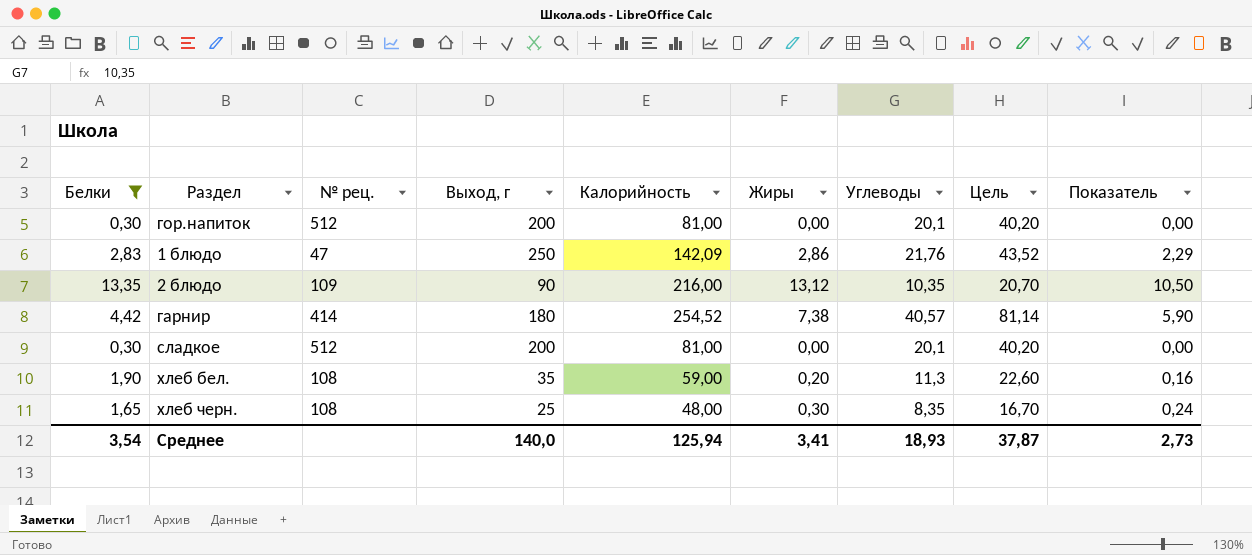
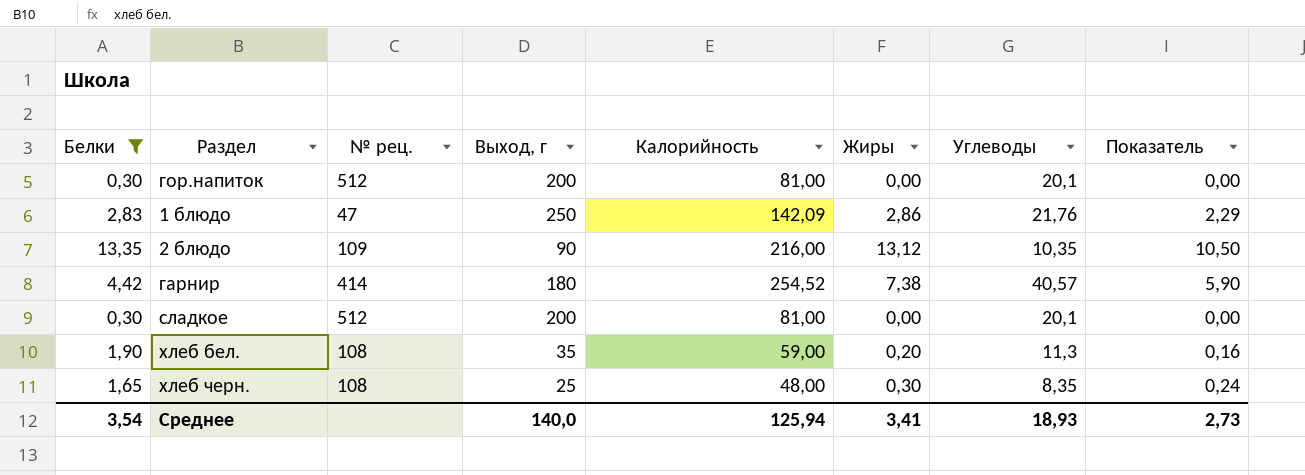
column Цель | formula: [Углеводы] * 2 -> none

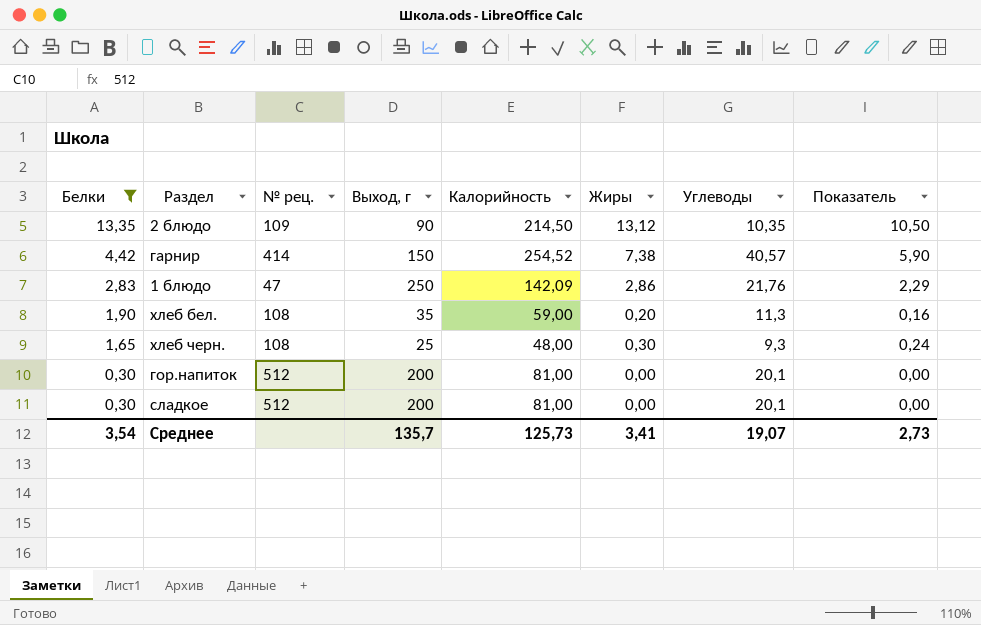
row order: none -> Белки descending
2 блюдо | Калорийность: 216,00 -> 214,50
гарнир | Выход, г: 180 -> 150
хлеб черн. | Углеводы: 8,35 -> 9,3
Среднее | Выход, г: 140,0 -> 135,7
Среднее | Калорийность: 125,94 -> 125,73
Среднее | Углеводы: 18,93 -> 19,07

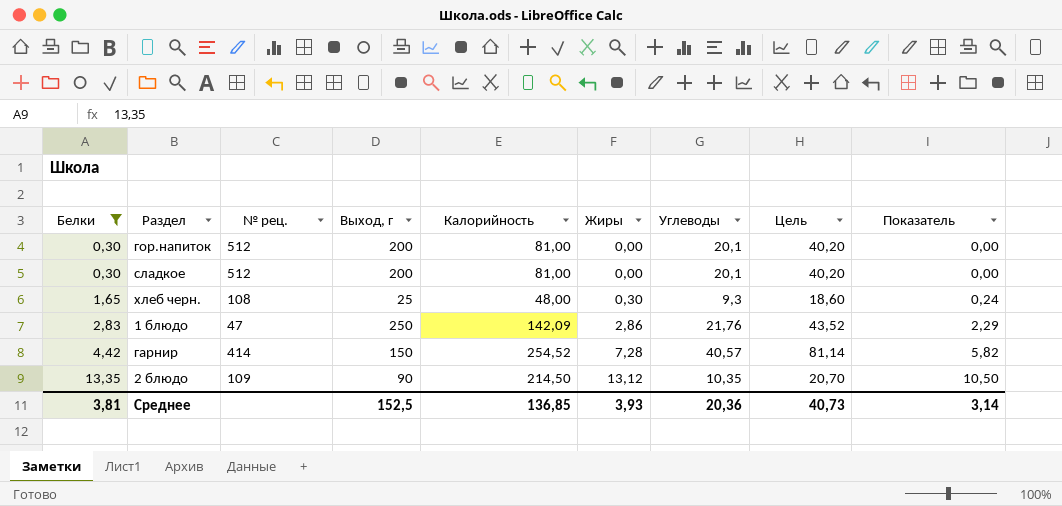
row order: Белки descending -> Белки ascending
column Цель | formula: none -> [Углеводы] * 2
row хлеб бел.: 1,90 | 108 | 35 | 59,00 | 0,20 | 11,3 | 0,16 -> none
гарнир | Жиры: 7,38 -> 7,28
гарнир | Показатель: 5,90 -> 5,82
Среднее | Белки: 3,54 -> 3,81
Среднее | Выход, г: 135,7 -> 152,5
Среднее | Калорийность: 125,73 -> 136,85
Среднее | Жиры: 3,41 -> 3,93
Среднее | Углеводы: 19,07 -> 20,36
Среднее | Показатель: 2,73 -> 3,14

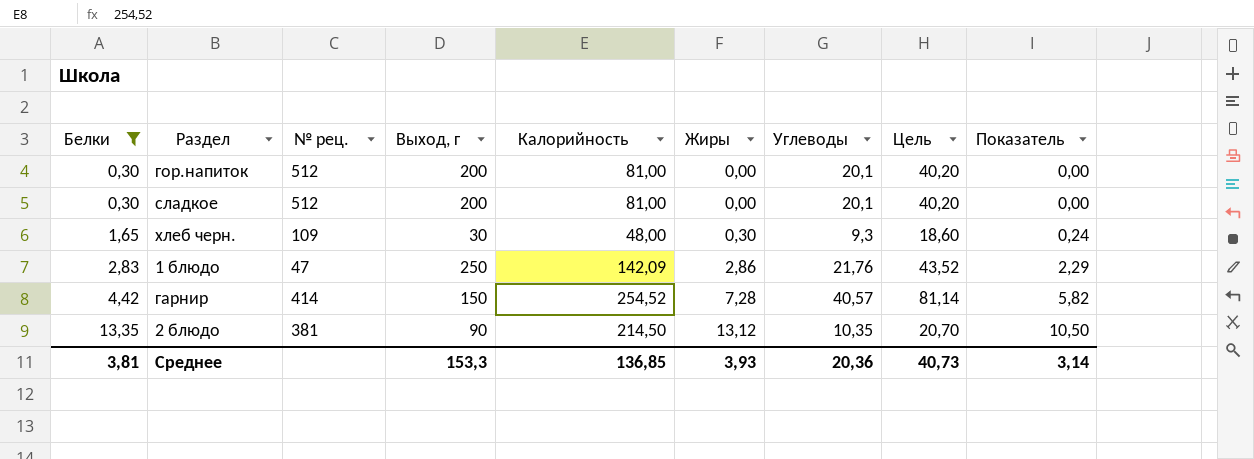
хлеб черн. | № рец.: 108 -> 109
хлеб черн. | Выход, г: 25 -> 30
2 блюдо | № рец.: 109 -> 381
Среднее | Выход, г: 152,5 -> 153,3

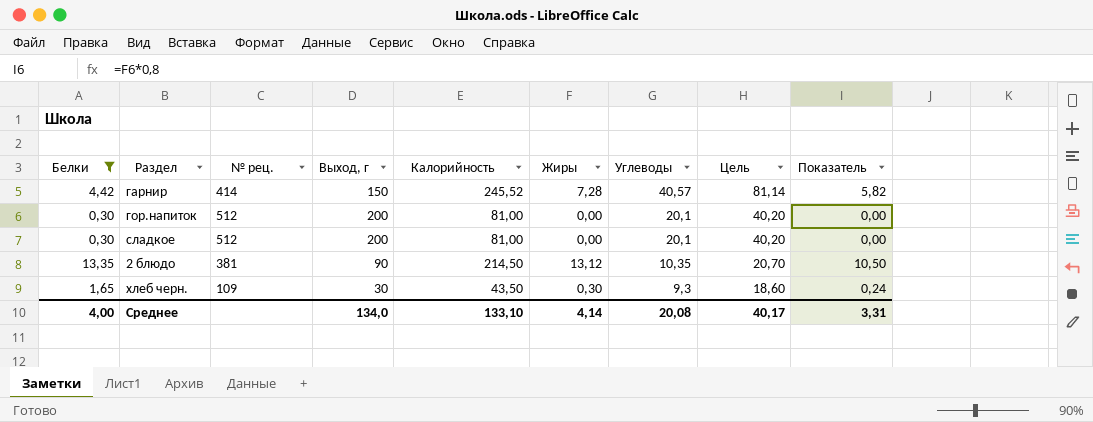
row order: Белки ascending -> Углеводы descending
row 1 блюдо: 2,83 | 47 | 250 | 142,09 | 2,86 | 21,76 | 43,52 | 2,29 -> none
гарнир | Калорийность: 254,52 -> 245,52
хлеб черн. | Калорийность: 48,00 -> 43,50
Среднее | Белки: 3,81 -> 4,00
Среднее | Выход, г: 153,3 -> 134,0
Среднее | Калорийность: 136,85 -> 133,10
Среднее | Жиры: 3,93 -> 4,14
Среднее | Углеводы: 20,36 -> 20,08
Среднее | Цель: 40,73 -> 40,17
Среднее | Показатель: 3,14 -> 3,31

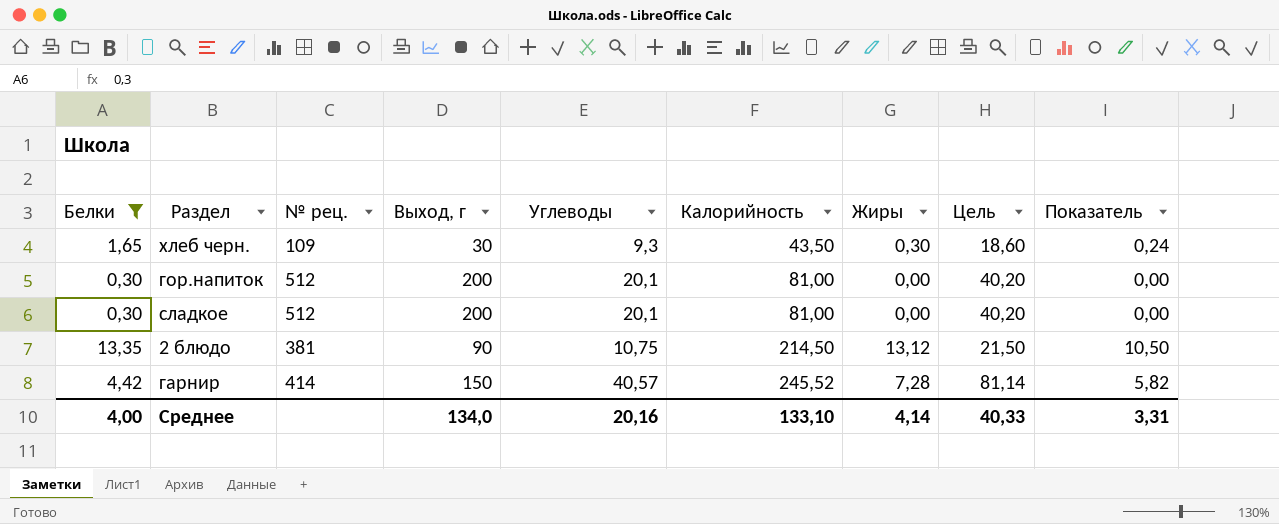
row order: Углеводы descending -> Калорийность ascending
column Углеводы | position: 7 -> 5
2 блюдо | Углеводы: 10,35 -> 10,75
2 блюдо | Цель: 20,70 -> 21,50
Среднее | Углеводы: 20,08 -> 20,16
Среднее | Цель: 40,17 -> 40,33

